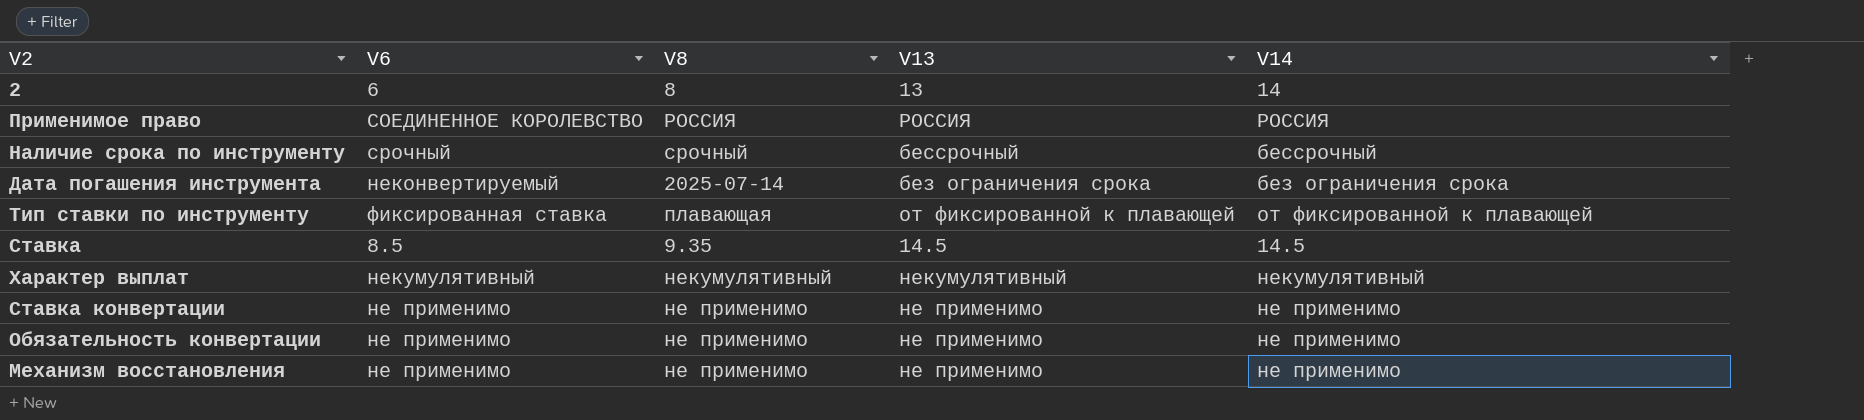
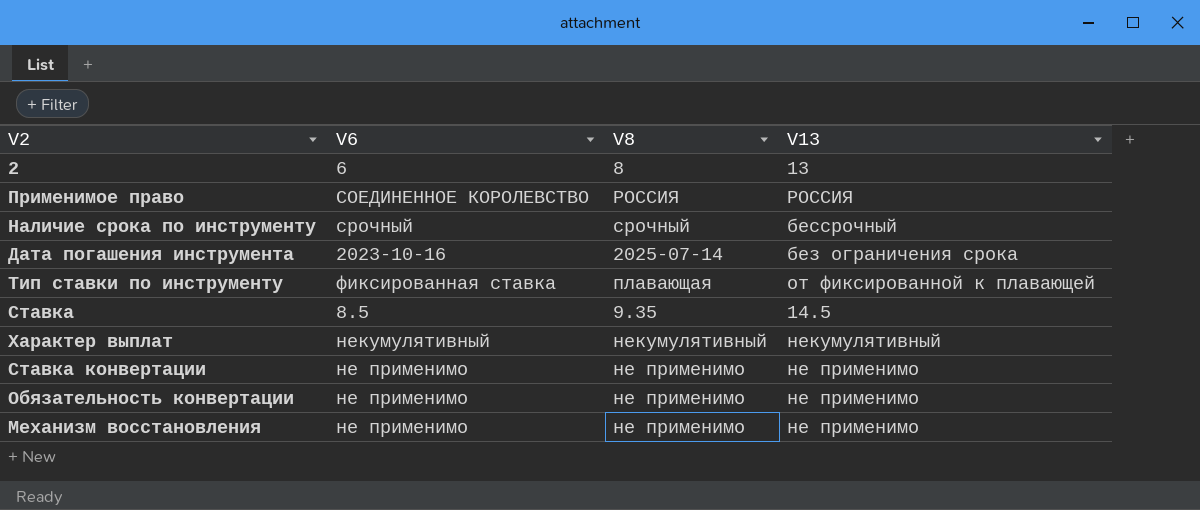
column V14 | position: 5 -> none
Дата погашения инструмента | V6: неконвертируемый -> 2023-10-16

